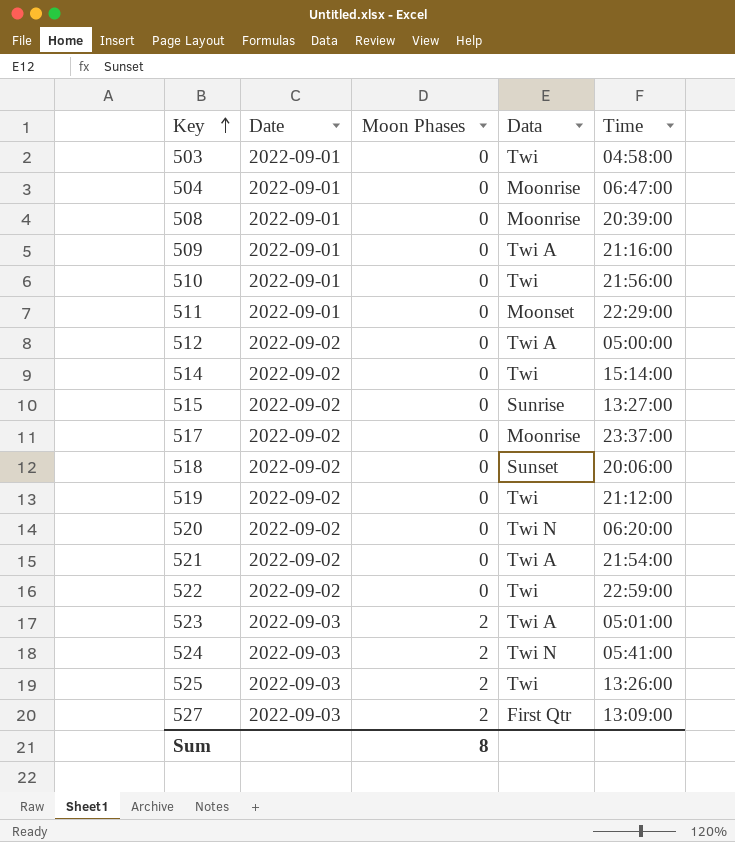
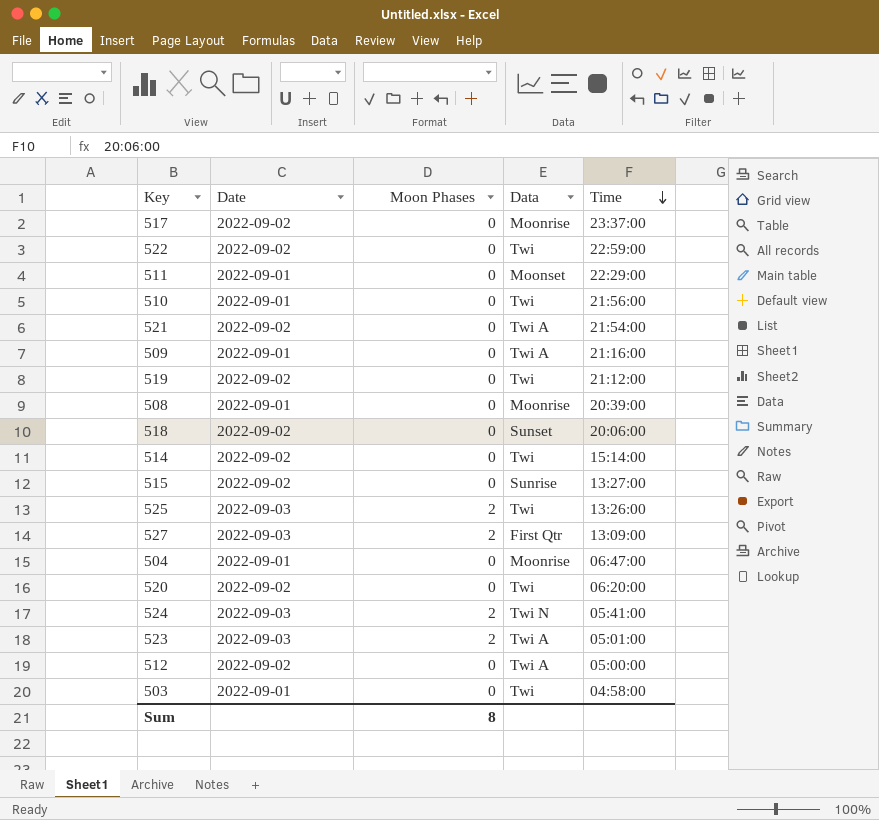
row order: Key ascending -> Time descending
520 | Data: Twi N -> Twi

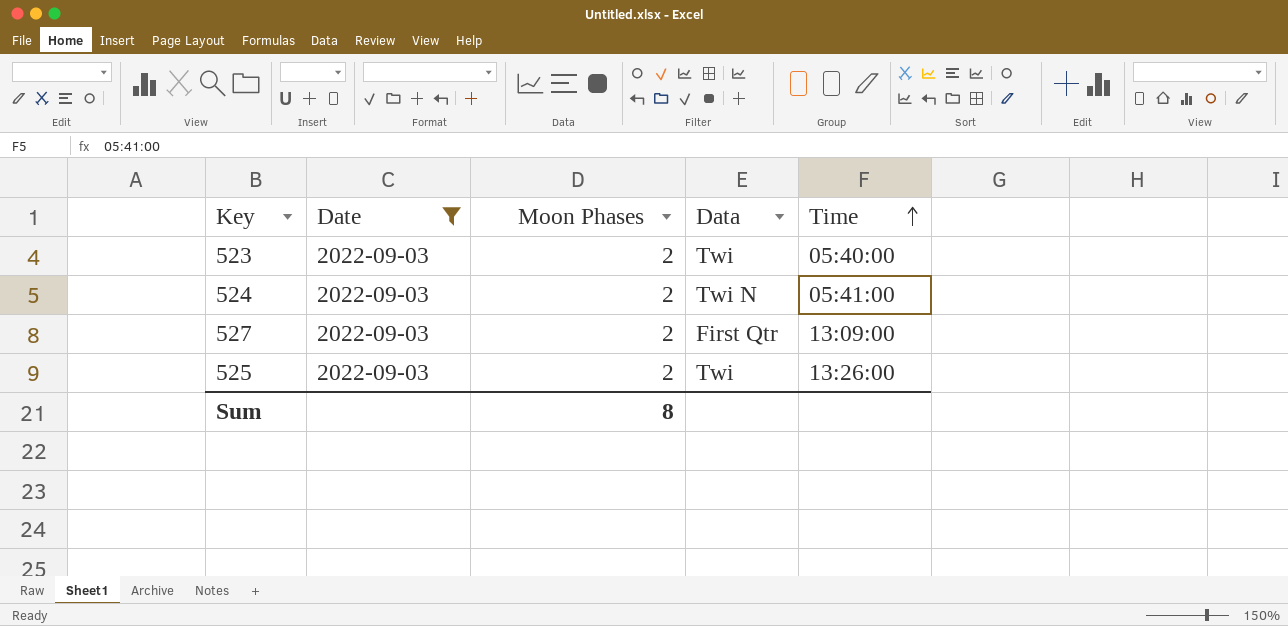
filter: none -> Date = 2022-09-03
row order: Time descending -> Time ascending
523 | Data: Twi A -> Twi
523 | Time: 05:01:00 -> 05:40:00

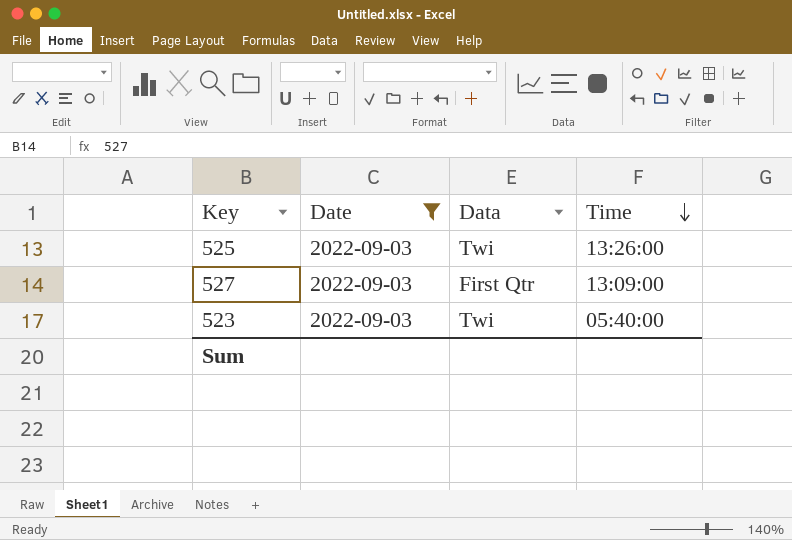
row order: Time ascending -> Time descending
column Moon Phases | position: 3 -> none
row 524: 2022-09-03 | 2 | Twi N | 05:41:00 -> none

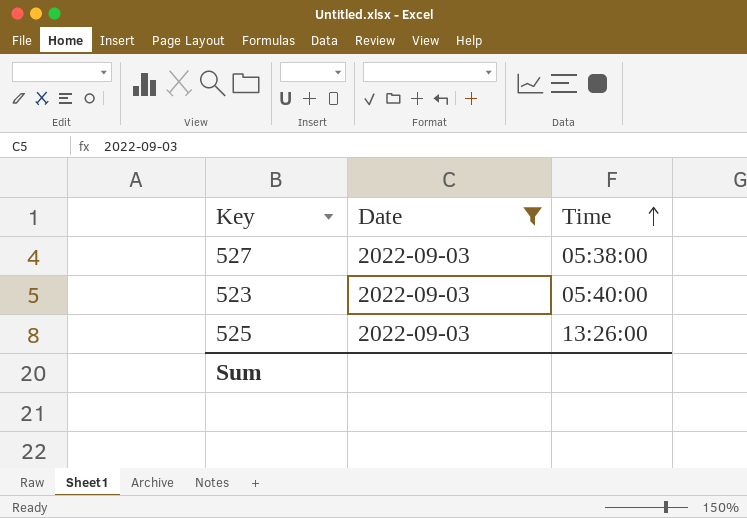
row order: Time descending -> Time ascending
column Data | position: 3 -> none
527 | Time: 13:09:00 -> 05:38:00

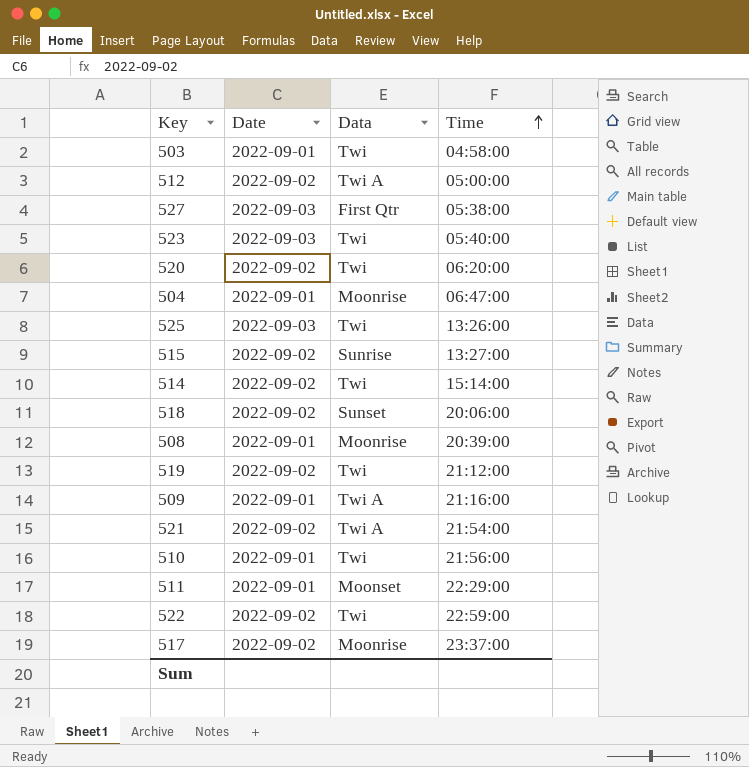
filter: Date = 2022-09-03 -> none
column Data | position: none -> 3

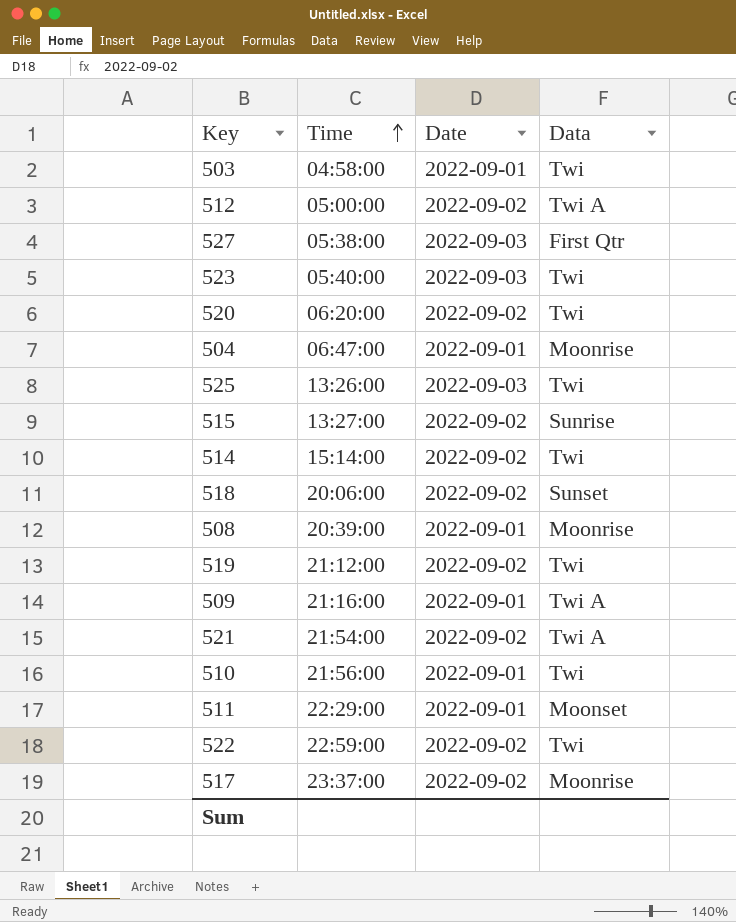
column Time | position: 4 -> 2

